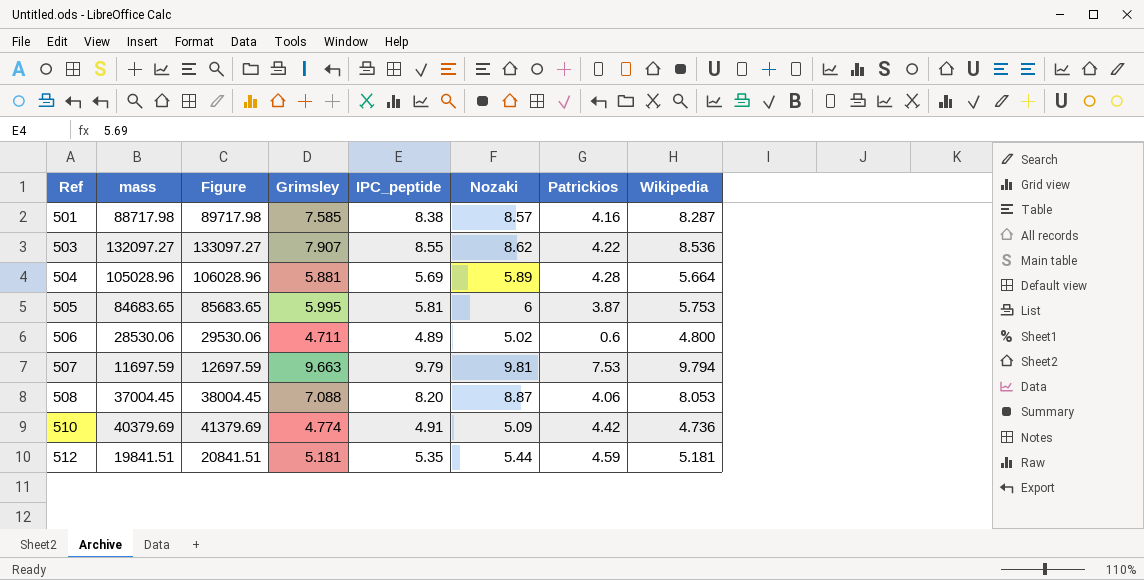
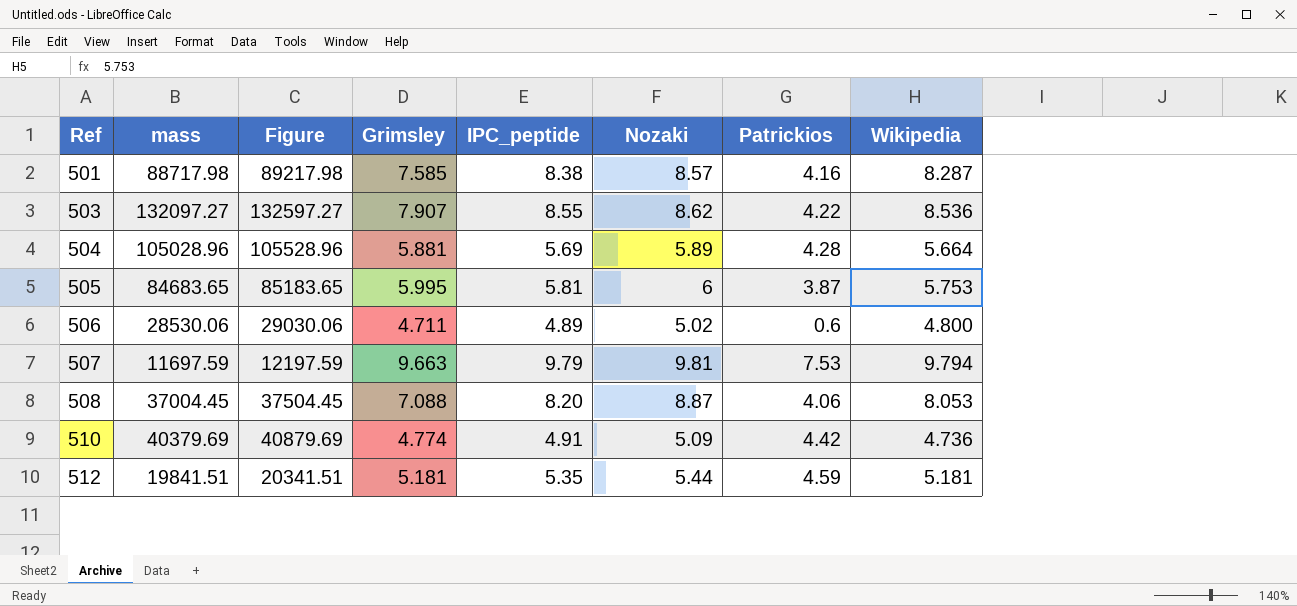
column Figure | formula: [mass] + 1000 -> [mass] + 500

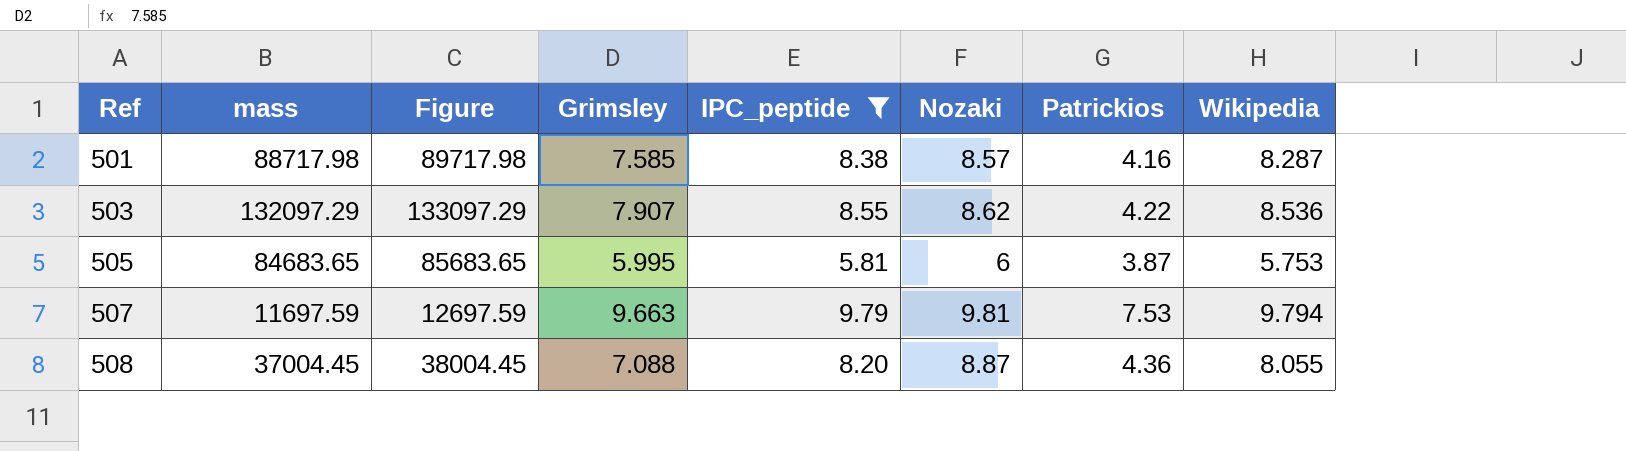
filter: none -> IPC_peptide >= 5.81
column Figure | formula: [mass] + 500 -> [mass] + 1000
503 | mass: 132097.27 -> 132097.29
508 | Patrickios: 4.06 -> 4.36
508 | Wikipedia: 8.053 -> 8.055

